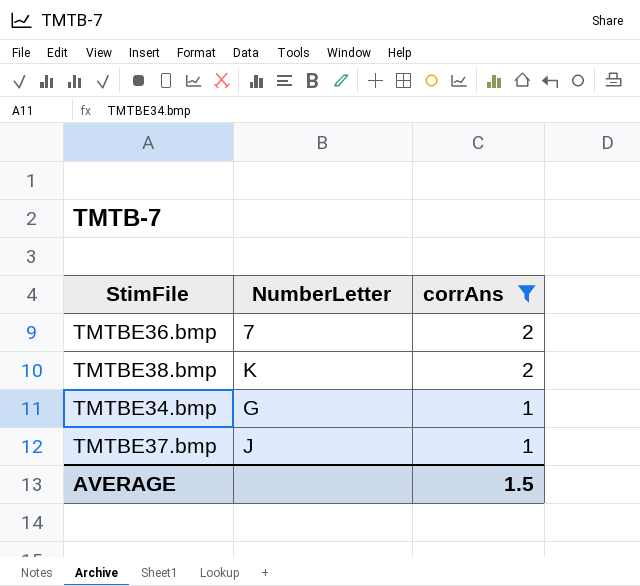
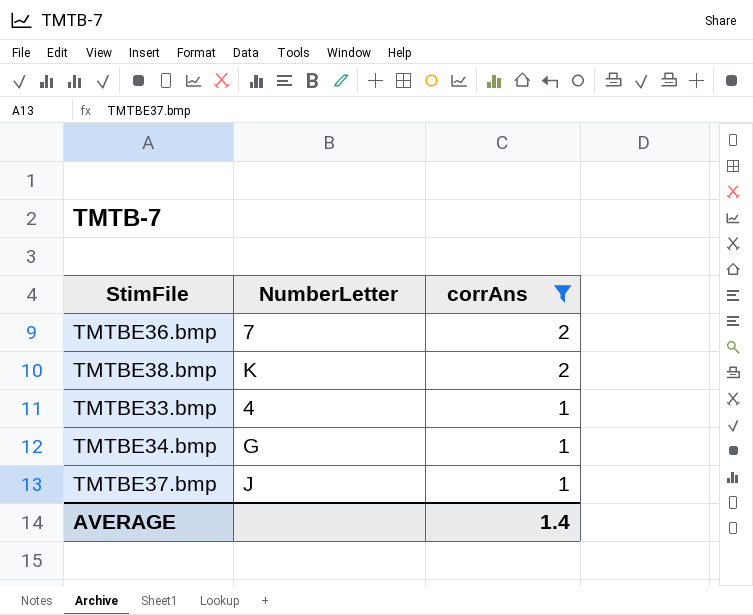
row TMTBE33.bmp: none -> 4 | 1
AVERAGE | corrAns: 1.5 -> 1.4

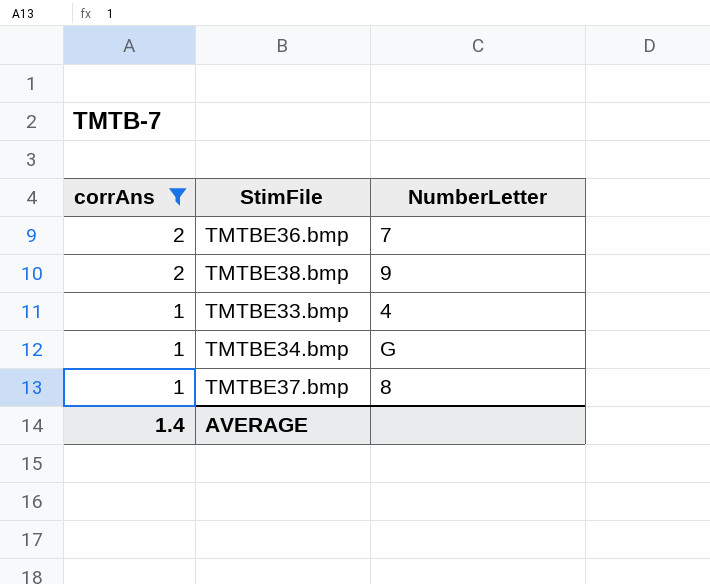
column corrAns | position: 3 -> 1
TMTBE38.bmp | NumberLetter: K -> 9
TMTBE37.bmp | NumberLetter: J -> 8

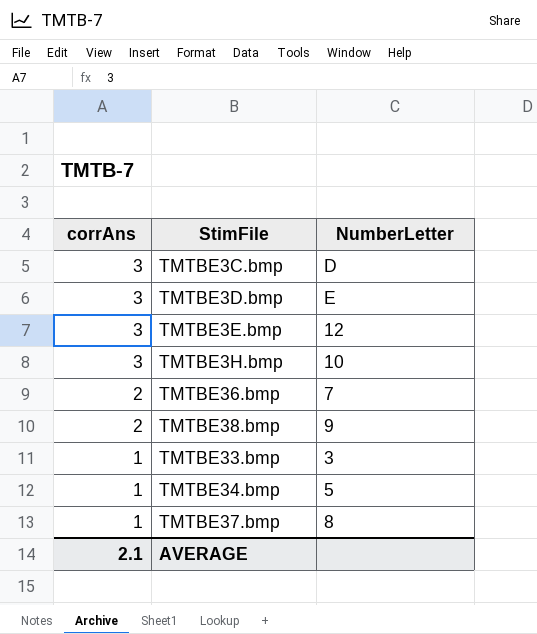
filter: corrAns != 3 -> none
TMTBE33.bmp | NumberLetter: 4 -> 3
TMTBE34.bmp | NumberLetter: G -> 5
AVERAGE | corrAns: 1.4 -> 2.1

